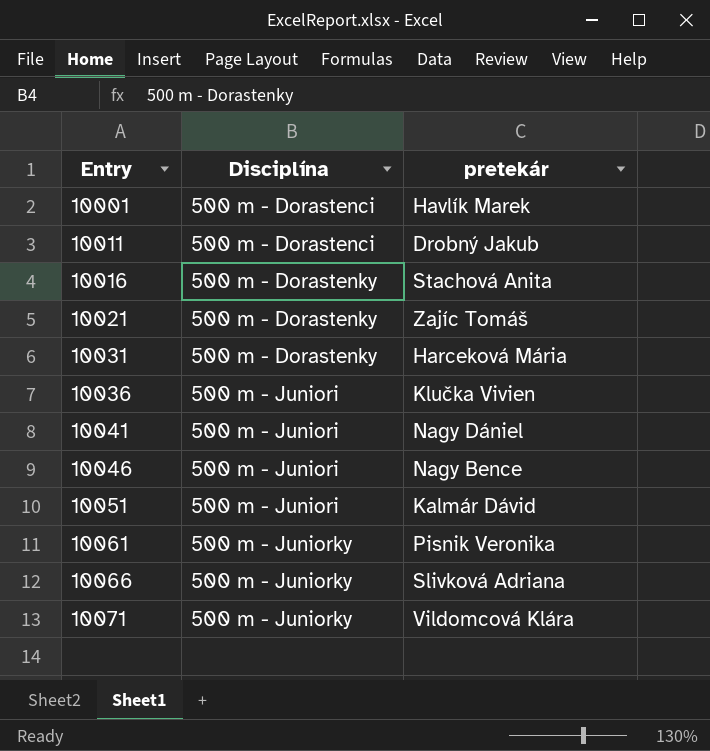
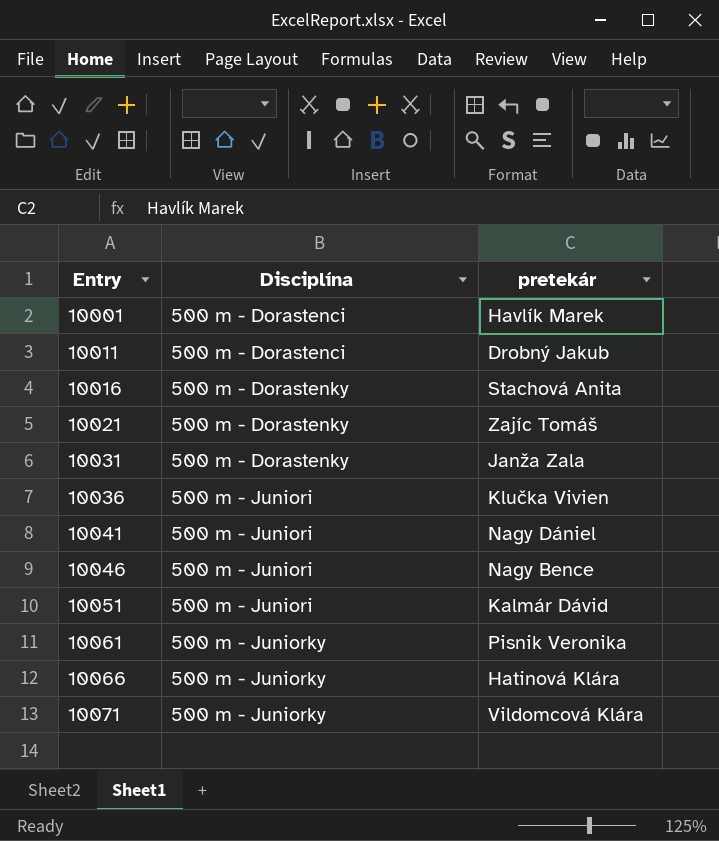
10031 | pretekár: Harceková Mária -> Janža Zala
10066 | pretekár: Slivková Adriana -> Hatinová Klára

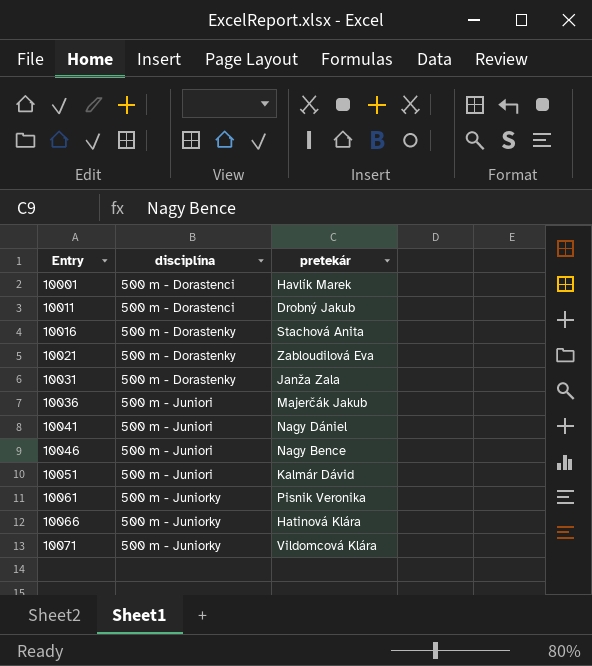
column name: Disciplína -> disciplína
10021 | pretekár: Zajíc Tomáš -> Zabloudilová Eva
10036 | pretekár: Klučka Vivien -> Majerčák Jakub

